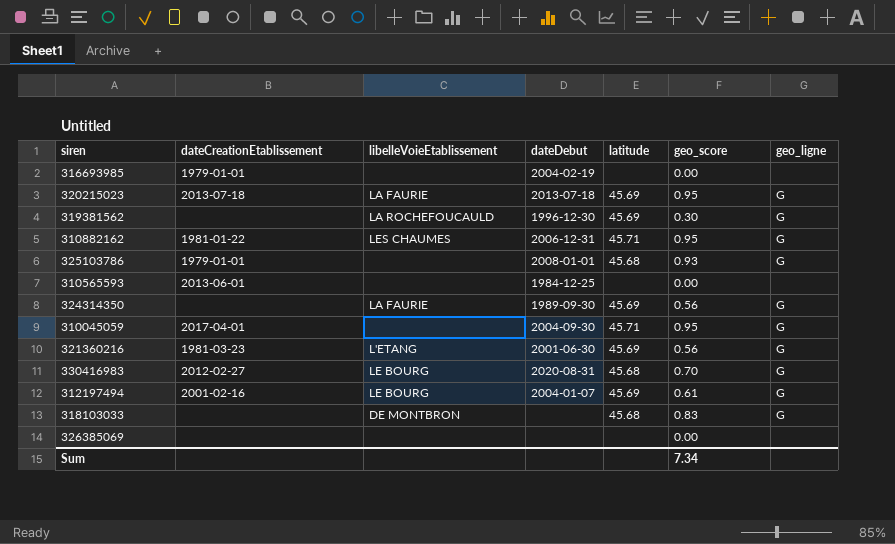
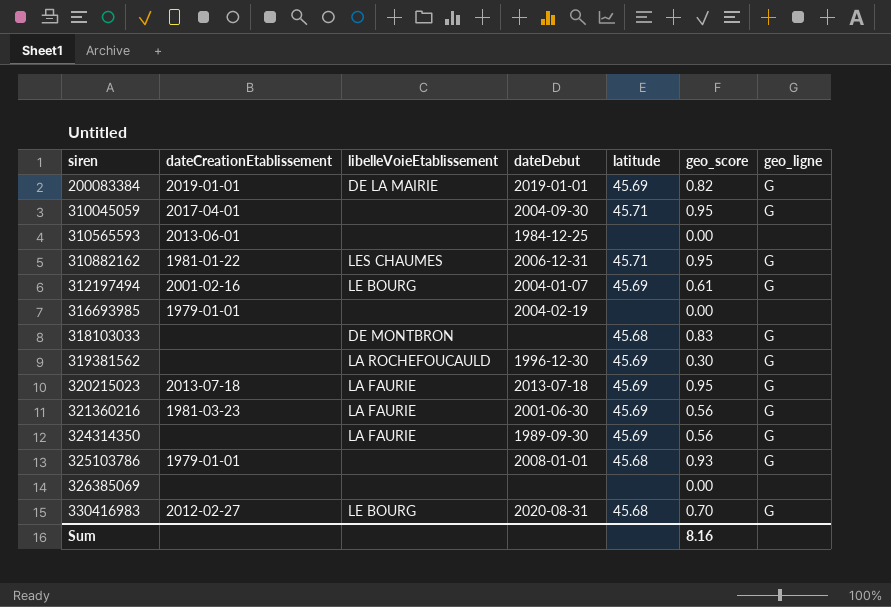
row order: none -> siren ascending
row 200083384: none -> 2019-01-01 | DE LA MAIRIE | 2019-01-01 | 45.69 | 0.82 | G
321360216 | libelleVoieEtablissement: L'ETANG -> LA FAURIE
Sum | geo_score: 7.34 -> 8.16

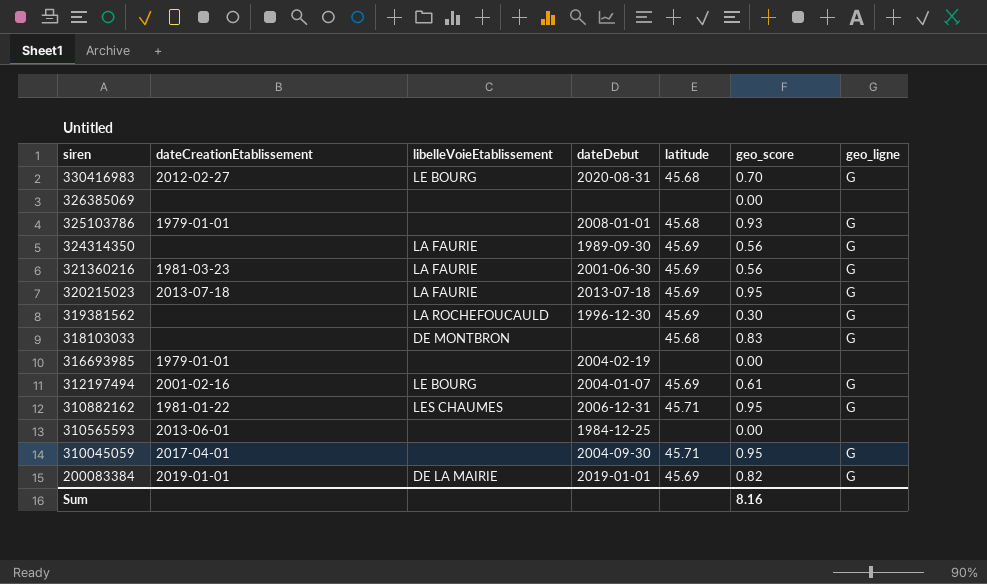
row order: siren ascending -> siren descending

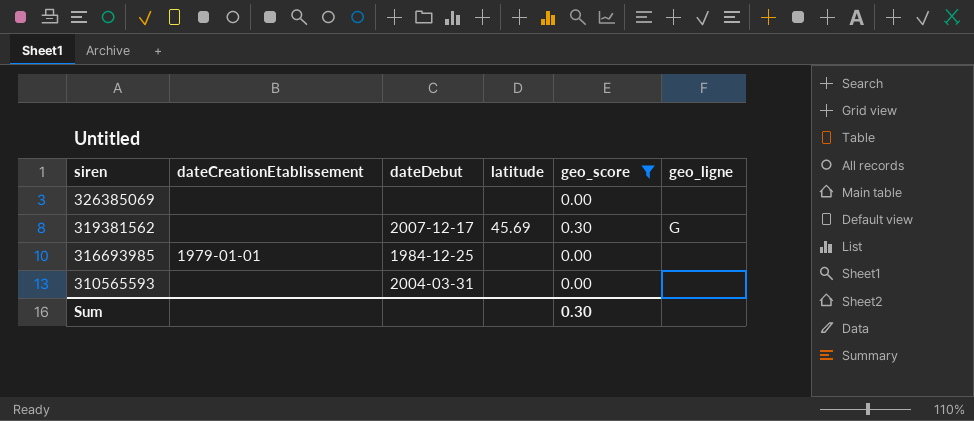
filter: none -> geo_score <= 0.30
column libelleVoieEtablissement | position: 3 -> none
319381562 | dateDebut: 1996-12-30 -> 2007-12-17
316693985 | dateDebut: 2004-02-19 -> 1984-12-25
310565593 | dateCreationEtablissement: 2013-06-01 -> none
310565593 | dateDebut: 1984-12-25 -> 2004-03-31
Sum | geo_score: 8.16 -> 0.30

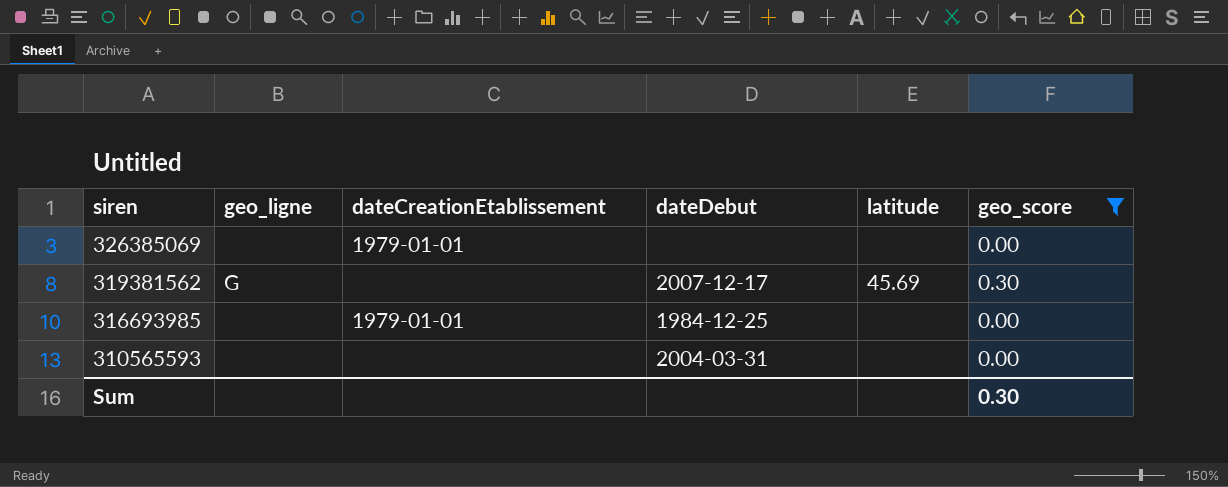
column geo_ligne | position: 6 -> 2
326385069 | dateCreationEtablissement: none -> 1979-01-01

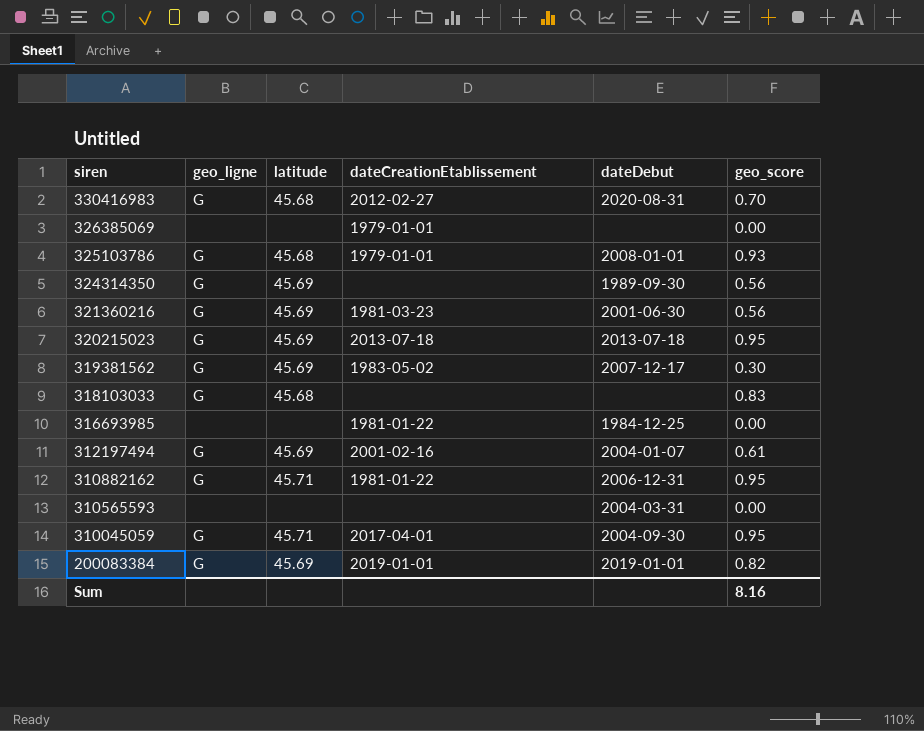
filter: geo_score <= 0.30 -> none
column latitude | position: 5 -> 3
319381562 | dateCreationEtablissement: none -> 1983-05-02
316693985 | dateCreationEtablissement: 1979-01-01 -> 1981-01-22
Sum | geo_score: 0.30 -> 8.16

